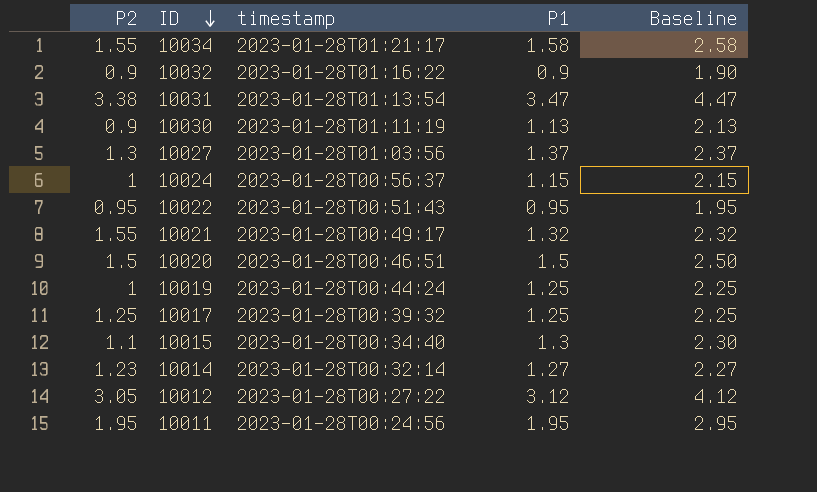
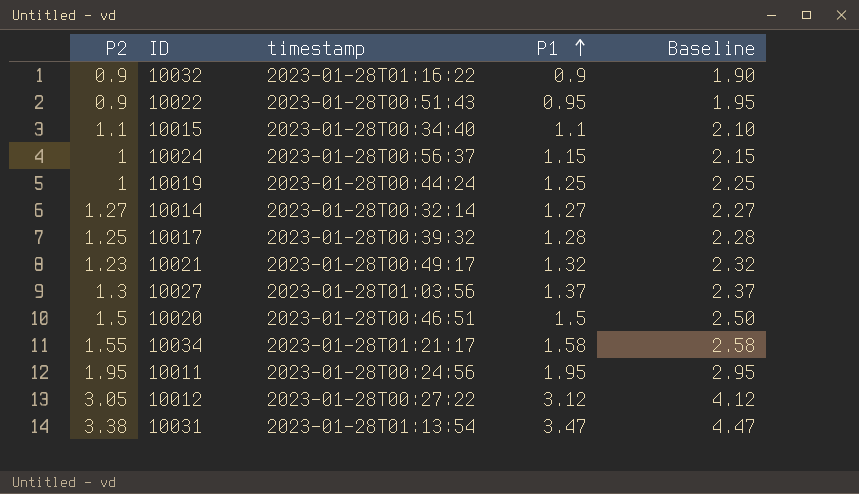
row order: ID descending -> P1 ascending
row 10030: 0.9 | 2023-01-28T01:11:19 | 1.13 | 2.13 -> none
10022 | P2: 0.95 -> 0.9
10015 | P1: 1.3 -> 1.1
10015 | Baseline: 2.30 -> 2.10
10014 | P2: 1.23 -> 1.27
10017 | P1: 1.25 -> 1.28
10017 | Baseline: 2.25 -> 2.28
10021 | P2: 1.55 -> 1.23

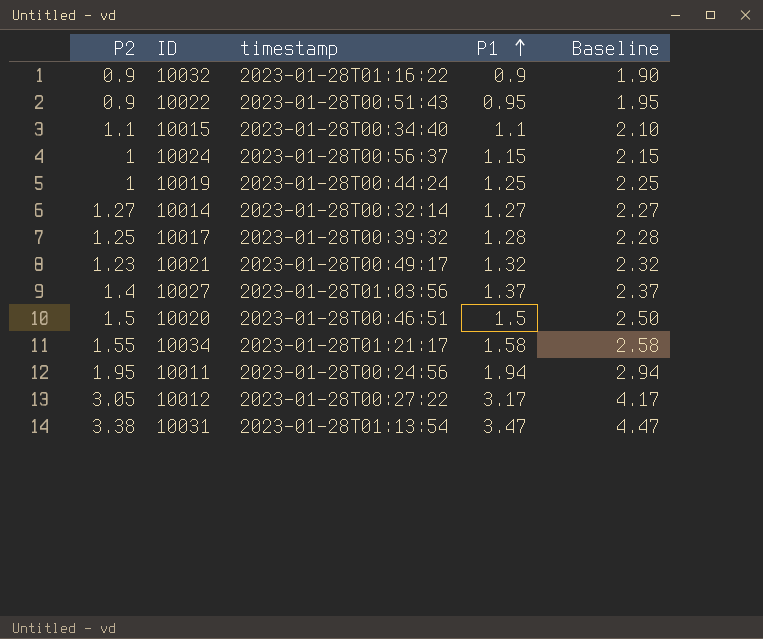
10027 | P2: 1.3 -> 1.4
10011 | P1: 1.95 -> 1.94
10011 | Baseline: 2.95 -> 2.94
10012 | P1: 3.12 -> 3.17
10012 | Baseline: 4.12 -> 4.17

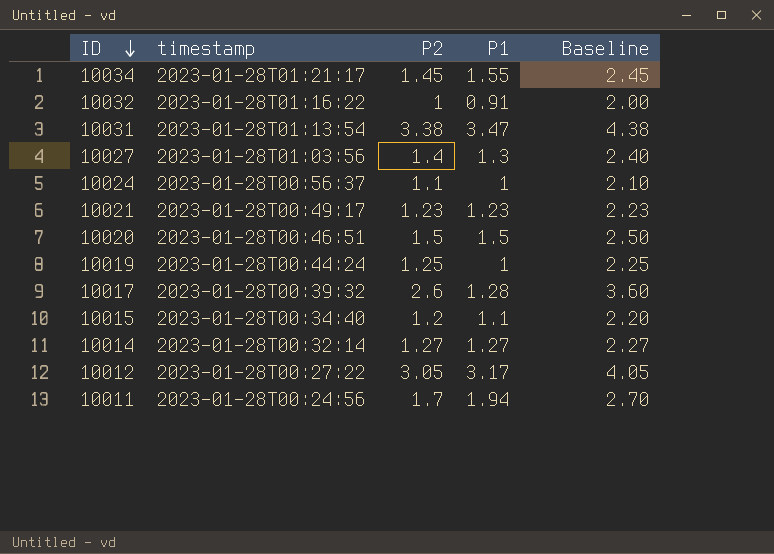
row order: P1 ascending -> ID descending
column P2 | position: 1 -> 3
column Baseline | formula: [P1] + 1 -> [P2] + 1
row 10022: 0.9 | 2023-01-28T00:51:43 | 0.95 | 1.95 -> none
10034 | P2: 1.55 -> 1.45
10034 | P1: 1.58 -> 1.55
10032 | P2: 0.9 -> 1
10032 | P1: 0.9 -> 0.91
10027 | P1: 1.37 -> 1.3
10024 | P2: 1 -> 1.1
10024 | P1: 1.15 -> 1
10021 | P1: 1.32 -> 1.23
10019 | P2: 1 -> 1.25
10019 | P1: 1.25 -> 1
10017 | P2: 1.25 -> 2.6
10015 | P2: 1.1 -> 1.2
10011 | P2: 1.95 -> 1.7

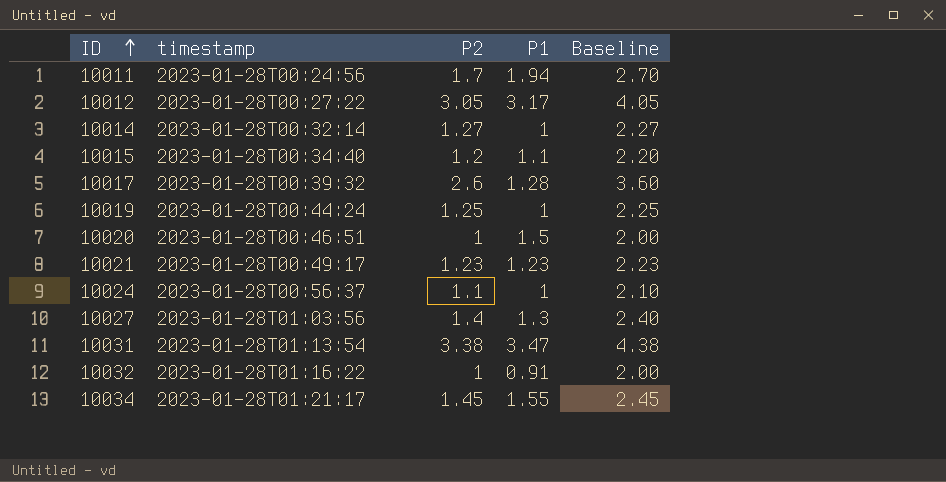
row order: ID descending -> ID ascending
10014 | P1: 1.27 -> 1
10020 | P2: 1.5 -> 1
10020 | Baseline: 2.50 -> 2.00

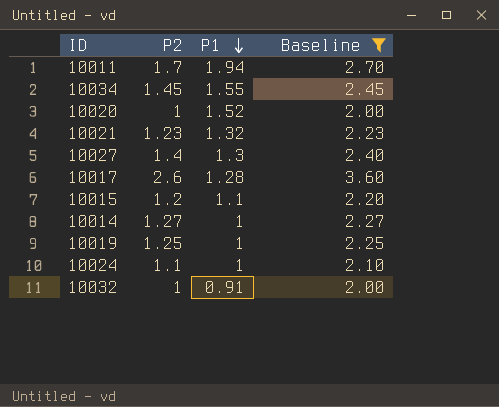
filter: none -> Baseline <= 3.60
row order: ID ascending -> P1 descending
column timestamp | position: 2 -> none
10020 | P1: 1.5 -> 1.52
10021 | P1: 1.23 -> 1.32

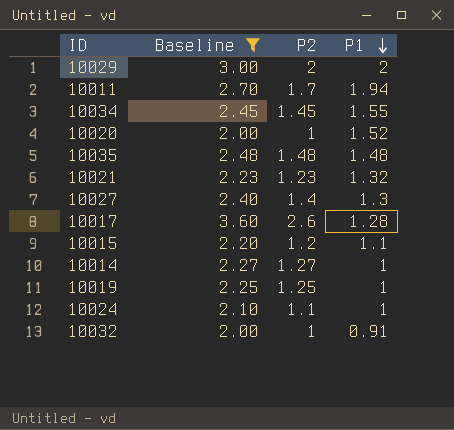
column Baseline | position: 4 -> 2
row 10029: none -> 3.00 | 2 | 2
row 10035: none -> 2.48 | 1.48 | 1.48

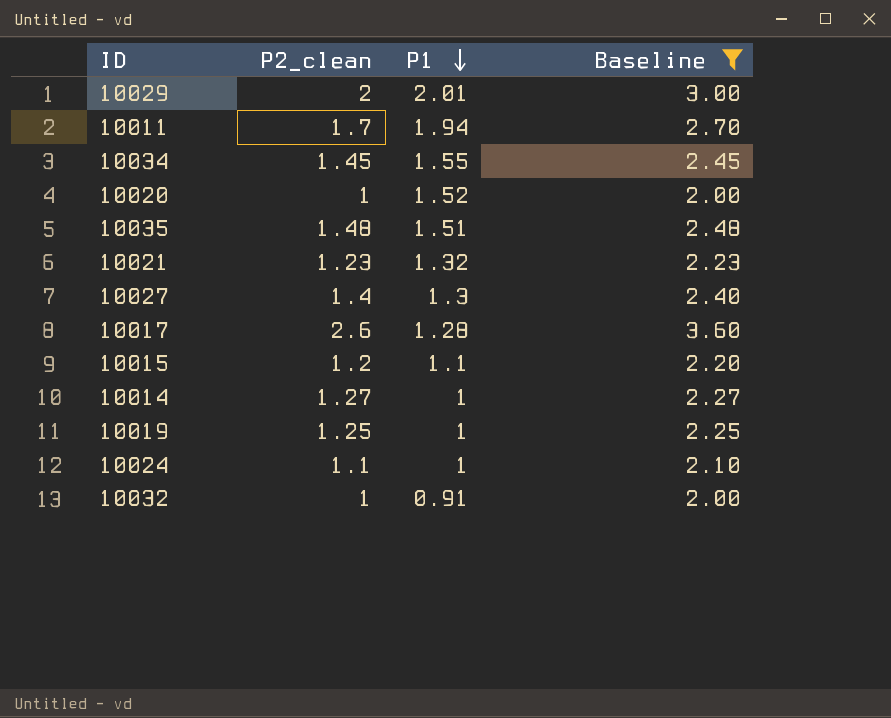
column name: P2 -> P2_clean
column Baseline | position: 2 -> 4
10029 | P1: 2 -> 2.01
10035 | P1: 1.48 -> 1.51

